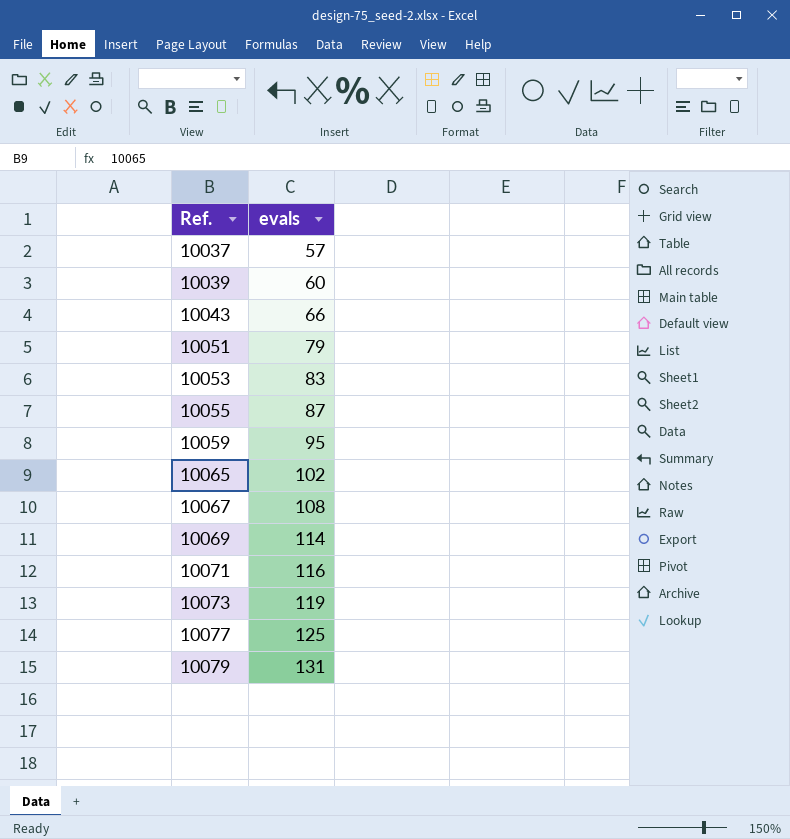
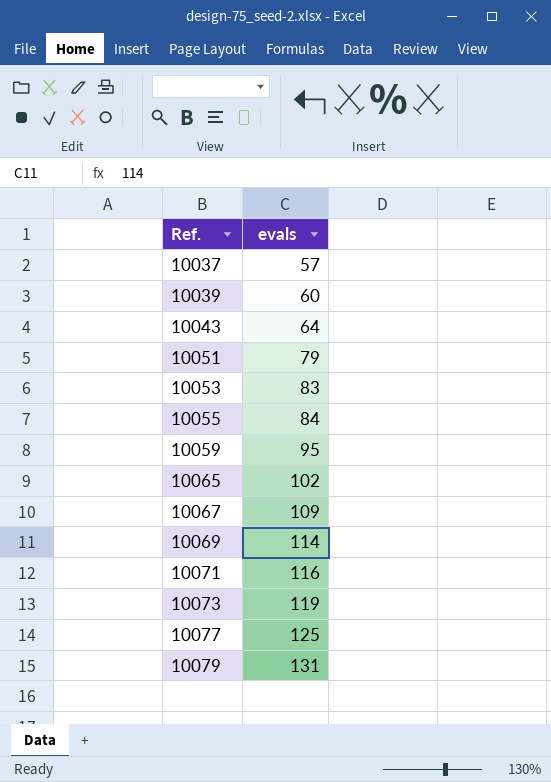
10043 | evals: 66 -> 64
10055 | evals: 87 -> 84
10067 | evals: 108 -> 109

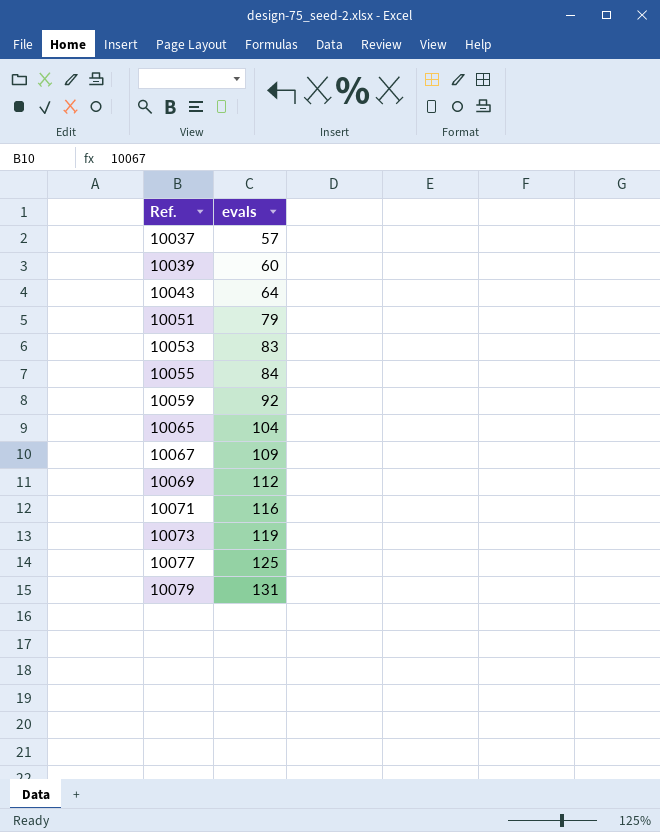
10059 | evals: 95 -> 92
10065 | evals: 102 -> 104
10069 | evals: 114 -> 112

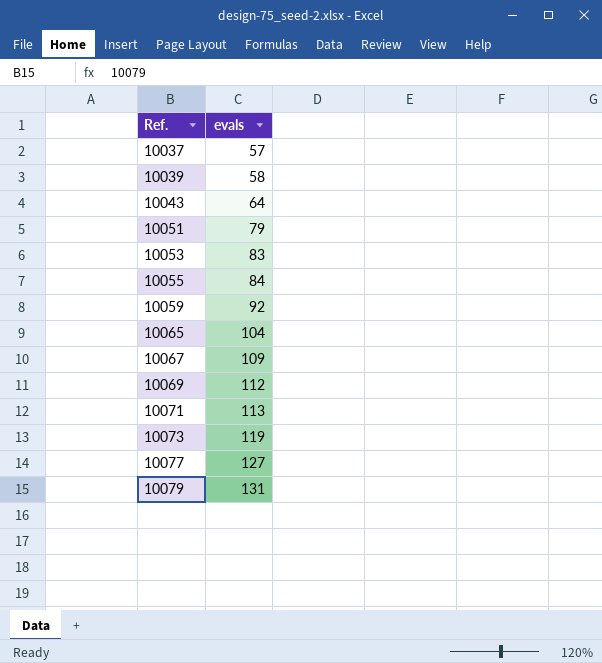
10039 | evals: 60 -> 58
10071 | evals: 116 -> 113
10077 | evals: 125 -> 127

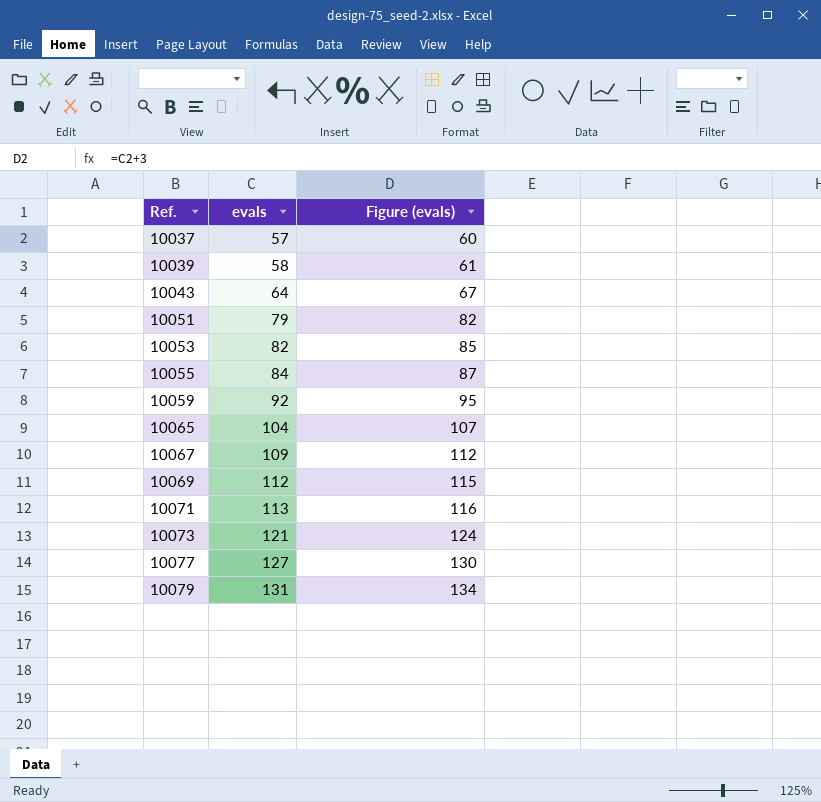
column Figure (evals) | formula: none -> [evals] + 3
10053 | evals: 83 -> 82
10073 | evals: 119 -> 121

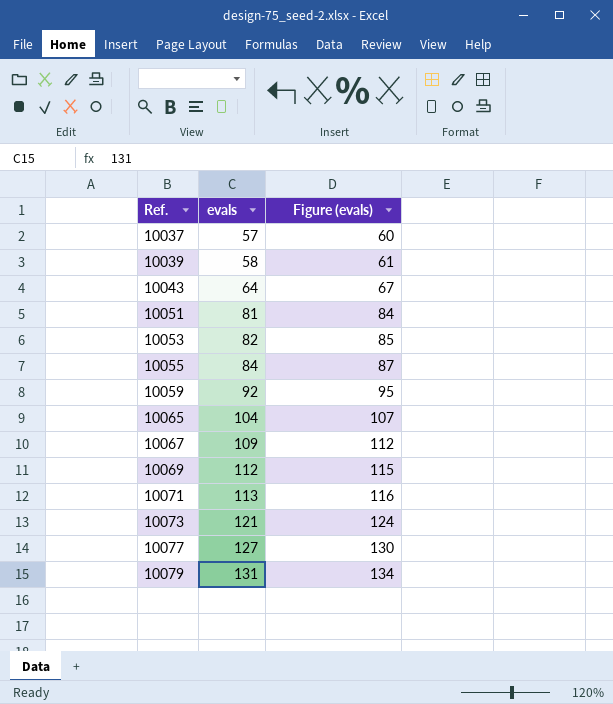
10051 | evals: 79 -> 81
10051 | Figure (evals): 82 -> 84

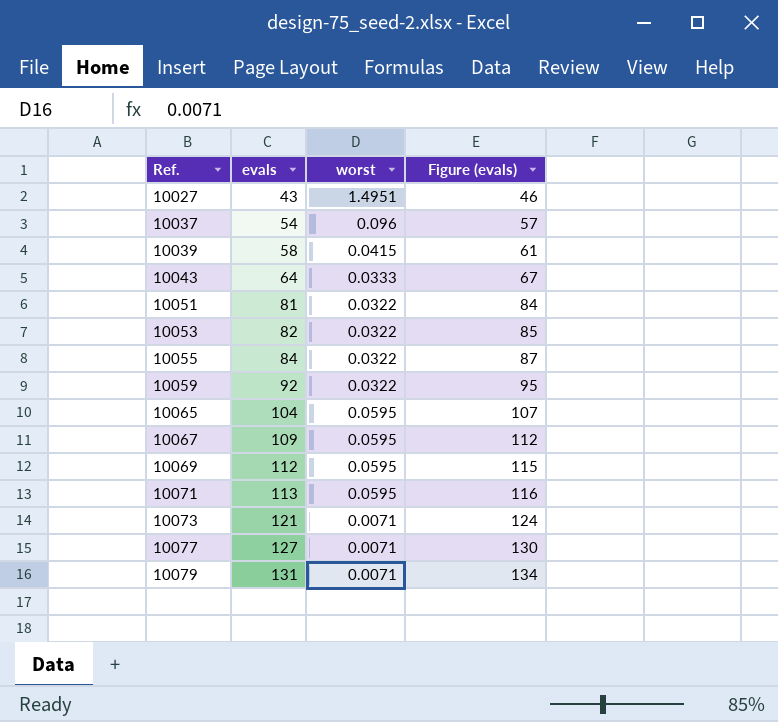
column worst | position: none -> 3
row 10027: none -> 43 | 1.4951 | 46
10037 | evals: 57 -> 54
10037 | Figure (evals): 60 -> 57

